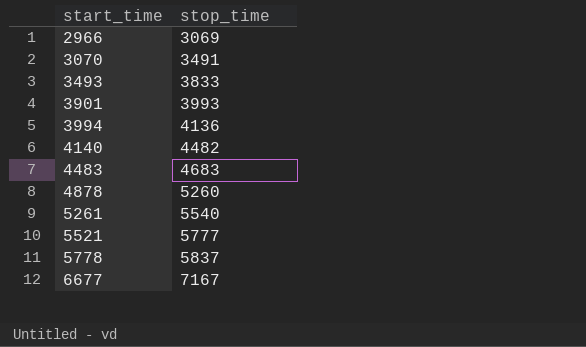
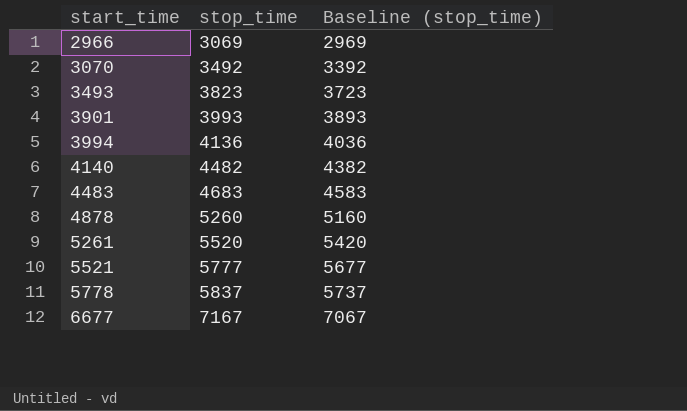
column Baseline (stop_time) | formula: none -> [stop_time] - 100
3070 | stop_time: 3491 -> 3492
3493 | stop_time: 3833 -> 3823
5261 | stop_time: 5540 -> 5520

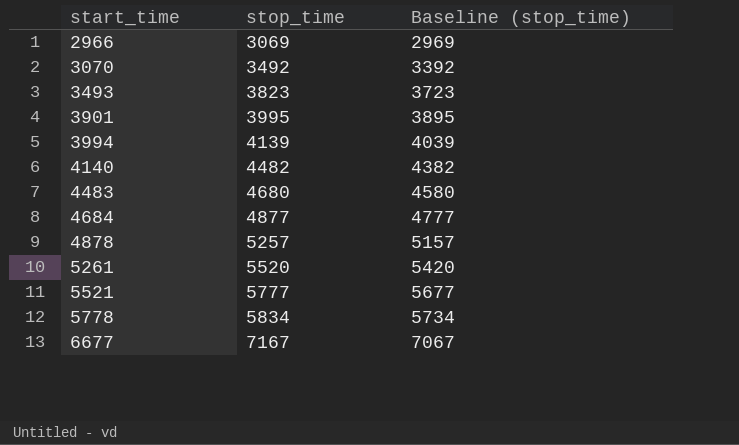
3901 | stop_time: 3993 -> 3995
3901 | Baseline (stop_time): 3893 -> 3895
3994 | stop_time: 4136 -> 4139
3994 | Baseline (stop_time): 4036 -> 4039
4483 | stop_time: 4683 -> 4680
4483 | Baseline (stop_time): 4583 -> 4580
row 4684: none -> 4877 | 4777
4878 | stop_time: 5260 -> 5257
4878 | Baseline (stop_time): 5160 -> 5157
5778 | stop_time: 5837 -> 5834
5778 | Baseline (stop_time): 5737 -> 5734

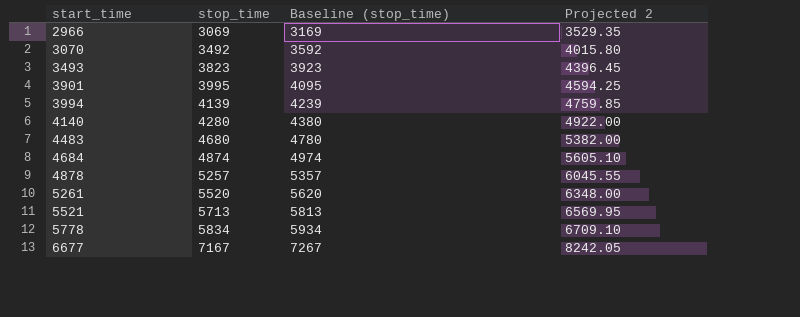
column Baseline (stop_time) | formula: [stop_time] - 100 -> [stop_time] + 100
column Projected 2 | formula: none -> [stop_time] * 1.15
4140 | stop_time: 4482 -> 4280
4684 | stop_time: 4877 -> 4874
5521 | stop_time: 5777 -> 5713

